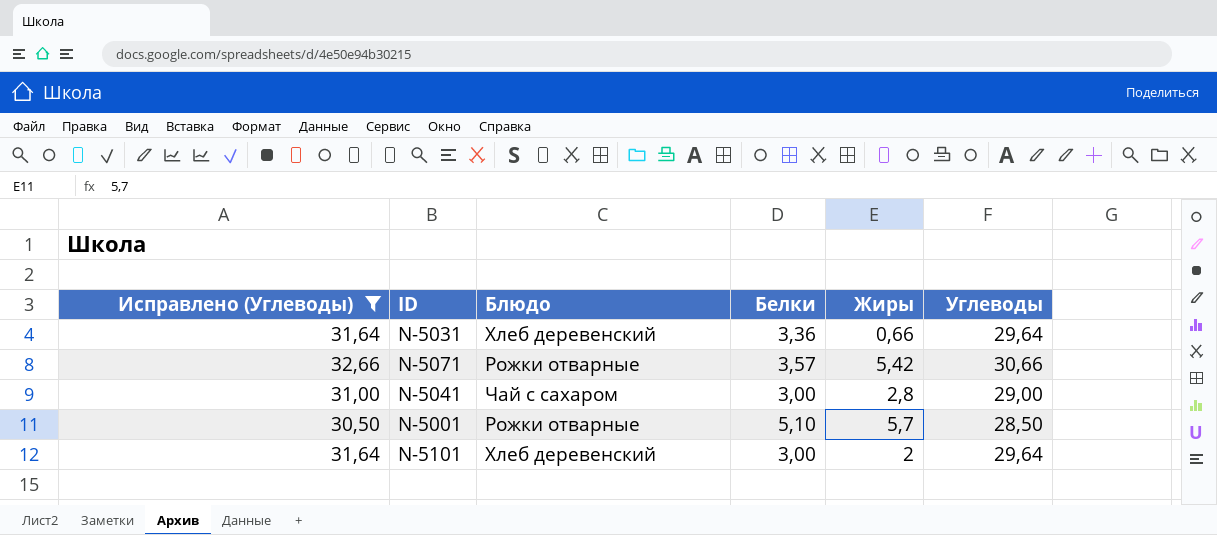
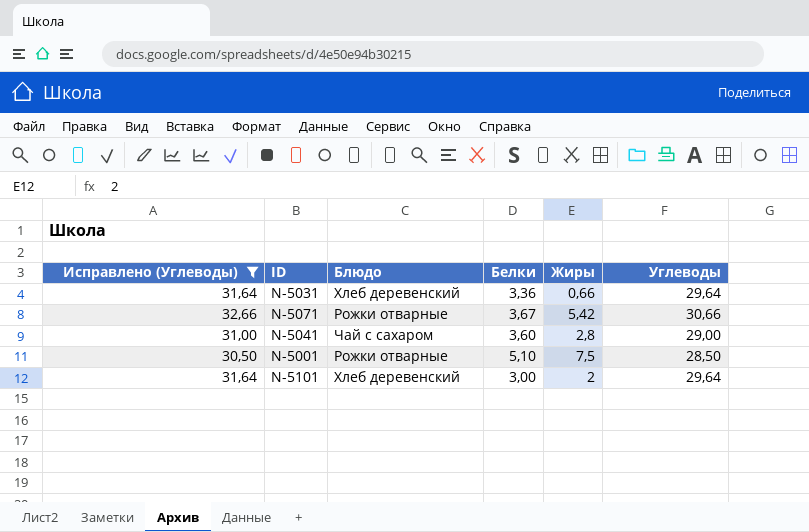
N-5071 | Белки: 3,57 -> 3,67
N-5041 | Белки: 3,00 -> 3,60
N-5001 | Жиры: 5,7 -> 7,5

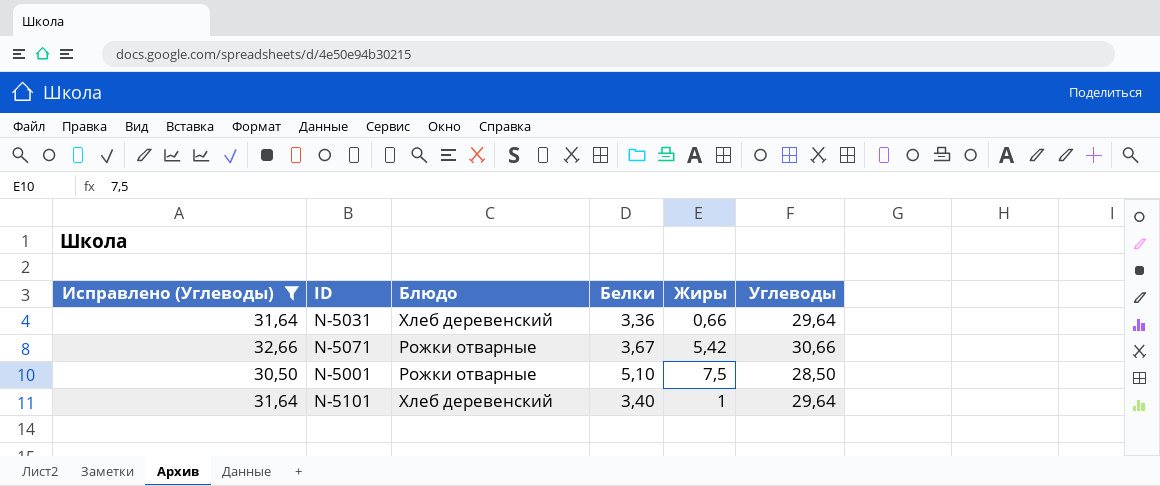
row N-5041: 31,00 | Чай с сахаром | 3,60 | 2,8 | 29,00 -> none
N-5101 | Белки: 3,00 -> 3,40
N-5101 | Жиры: 2 -> 1

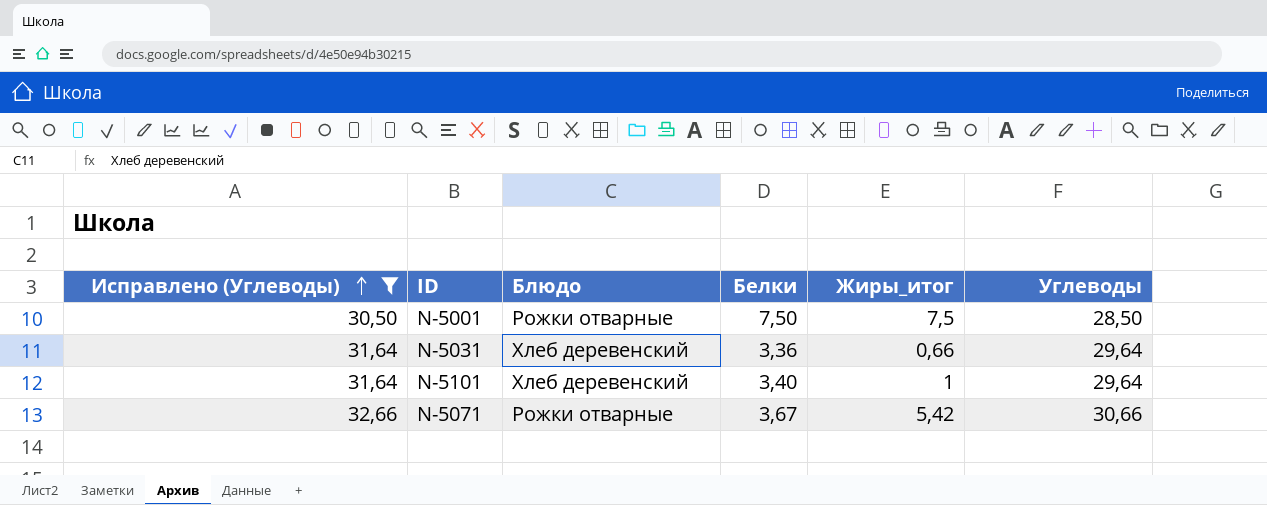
row order: none -> Исправлено (Углеводы) ascending
column name: Жиры -> Жиры_итог
N-5001 | Белки: 5,10 -> 7,50

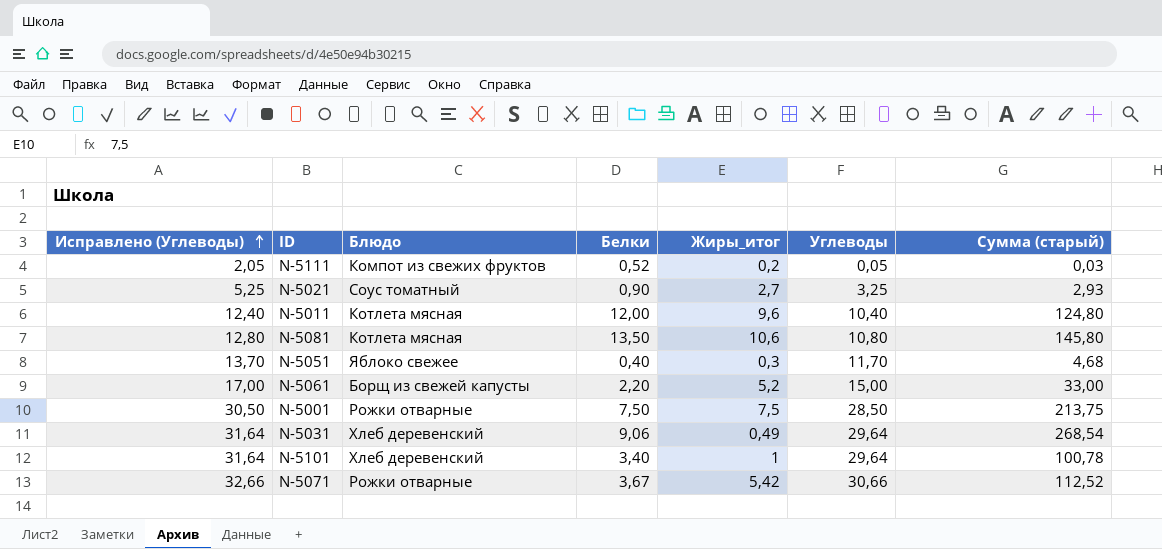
filter: Исправлено (Углеводы) >= 30,50 -> none
column Сумма (старый) | formula: none -> [Белки] * [Углеводы]
N-5031 | Белки: 3,36 -> 9,06
N-5031 | Жиры_итог: 0,66 -> 0,49

